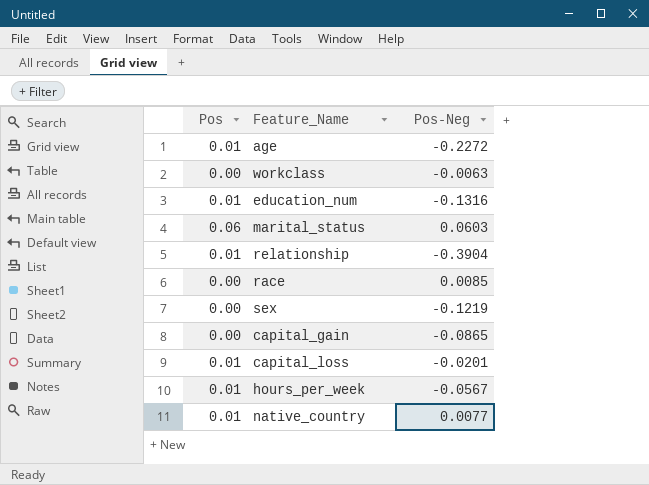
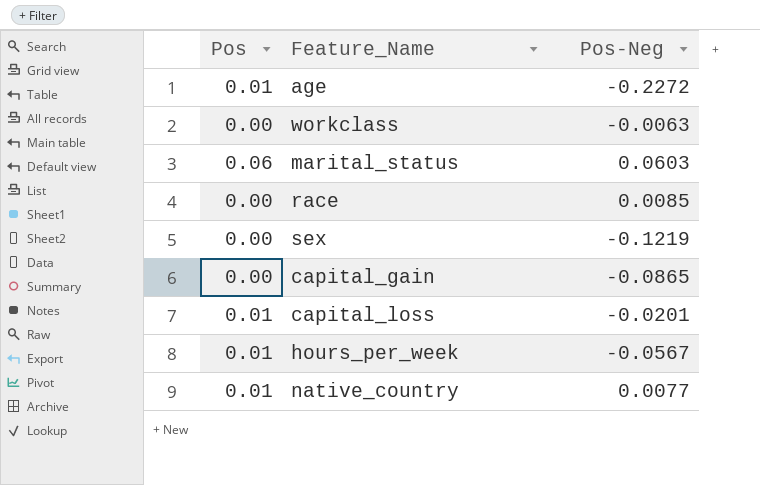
row education_num: 0.01 | -0.1316 -> none
row relationship: 0.01 | -0.3904 -> none

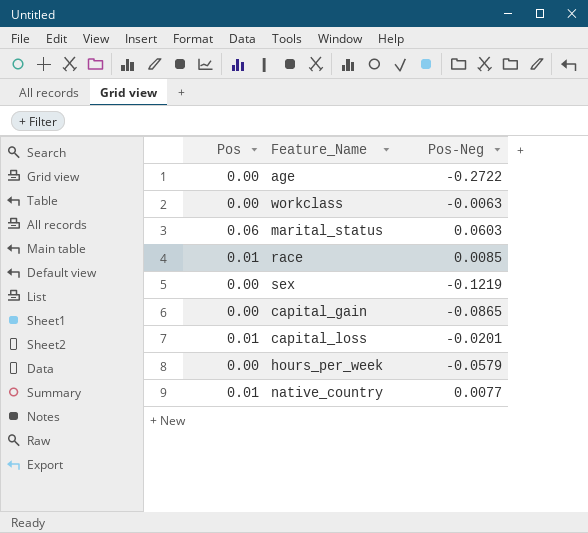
age | Pos: 0.01 -> 0.00
age | Pos-Neg: -0.2272 -> -0.2722
race | Pos: 0.00 -> 0.01
hours_per_week | Pos: 0.01 -> 0.00
hours_per_week | Pos-Neg: -0.0567 -> -0.0579

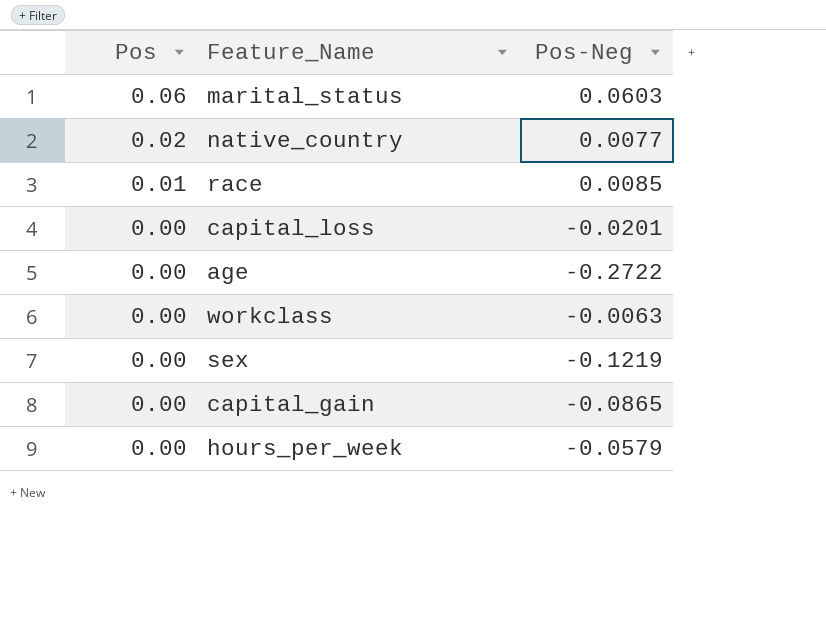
row order: none -> Pos descending
native_country | Pos: 0.01 -> 0.02
capital_loss | Pos: 0.01 -> 0.00

